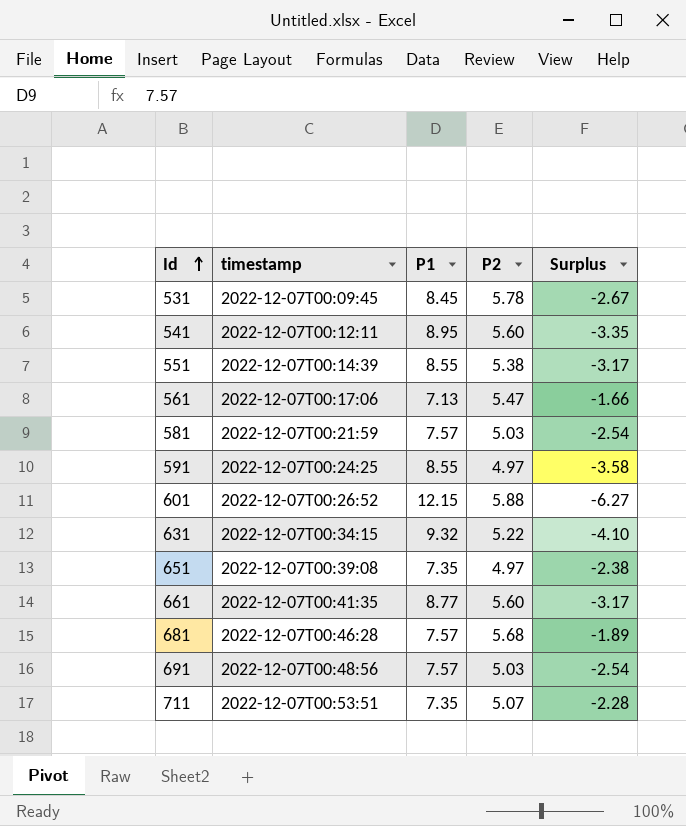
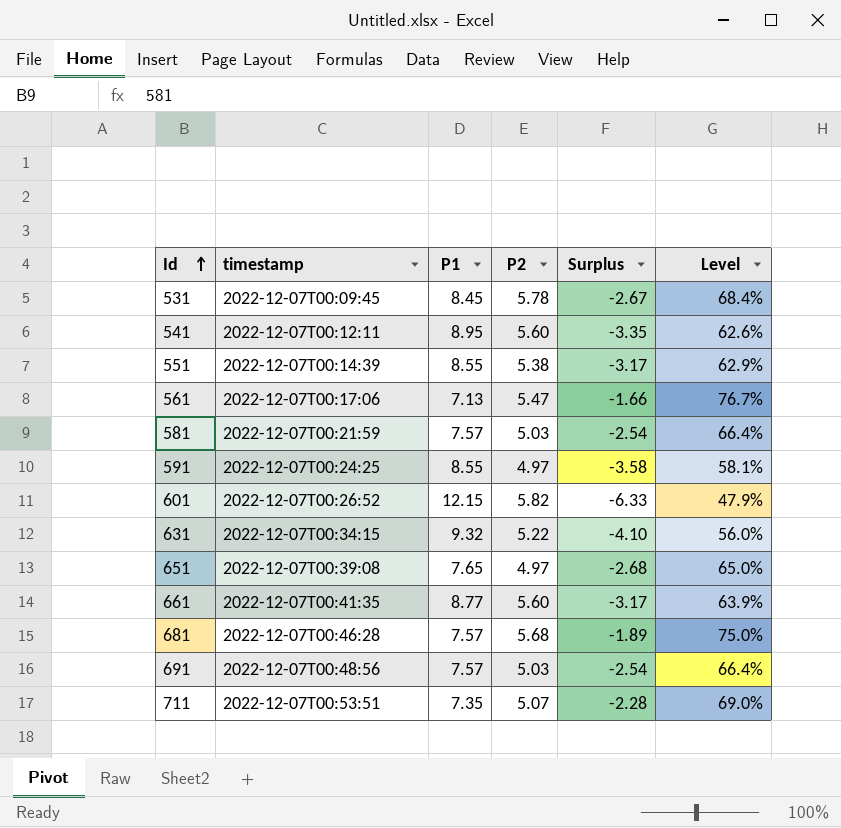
column Level | formula: none -> [P2] / [P1]
601 | P2: 5.88 -> 5.82
601 | Surplus: -6.27 -> -6.33
651 | P1: 7.35 -> 7.65
651 | Surplus: -2.38 -> -2.68

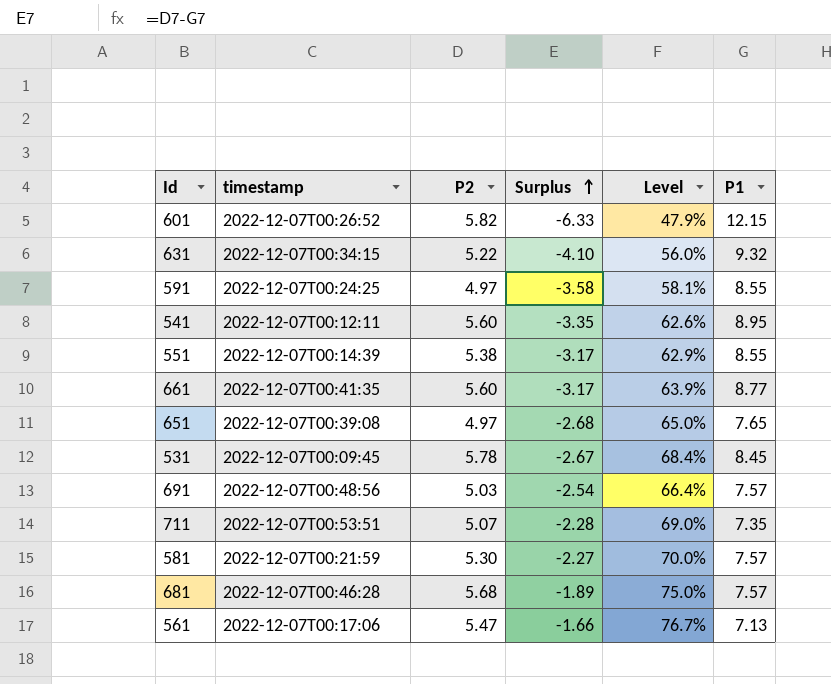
row order: Id ascending -> Surplus ascending
column P1 | position: 3 -> 6
581 | P2: 5.03 -> 5.30
581 | Surplus: -2.54 -> -2.27
581 | Level: 66.4% -> 70.0%

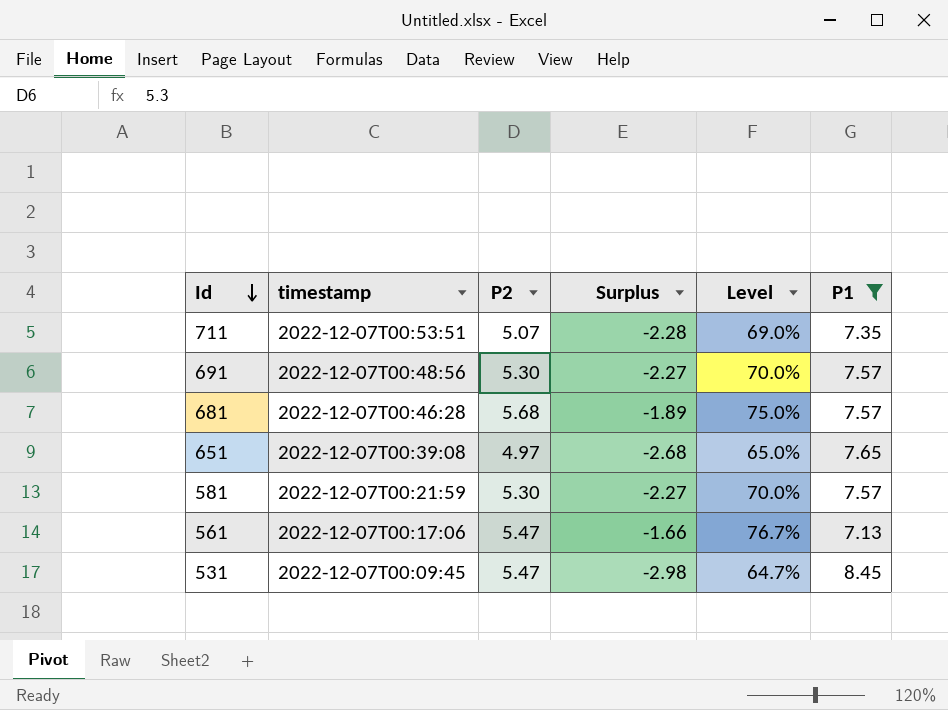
filter: none -> P1 <= 8.45
row order: Surplus ascending -> Id descending
691 | P2: 5.03 -> 5.30
691 | Surplus: -2.54 -> -2.27
691 | Level: 66.4% -> 70.0%
531 | P2: 5.78 -> 5.47
531 | Surplus: -2.67 -> -2.98
531 | Level: 68.4% -> 64.7%

